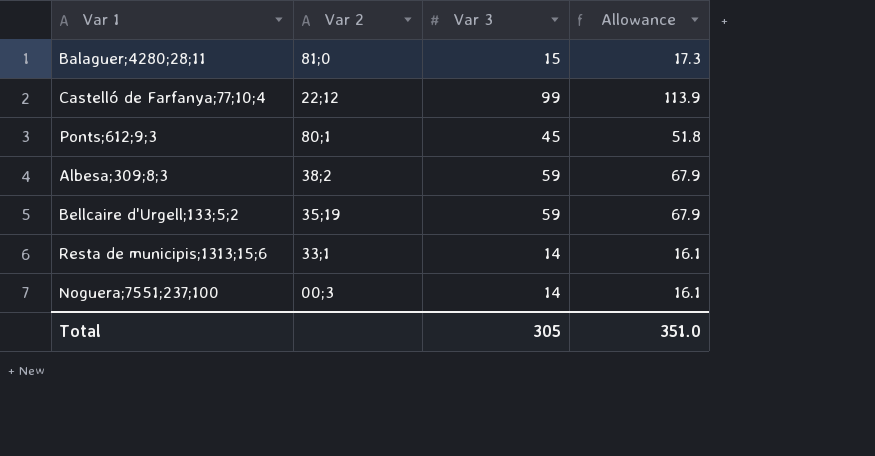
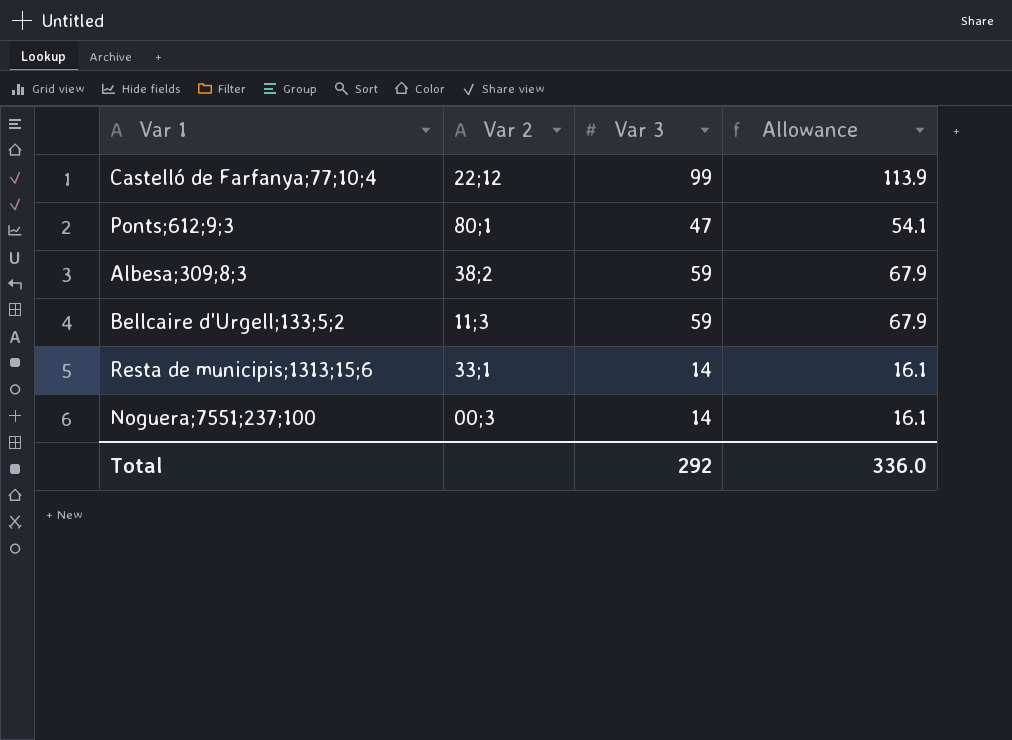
row Balaguer;4280;28;11: 81;0 | 15 | 17.3 -> none
Ponts;612;9;3 | Var 3: 45 -> 47
Ponts;612;9;3 | Allowance: 51.8 -> 54.1
Bellcaire d'Urgell;133;5;2 | Var 2: 35;19 -> 11;3
Total | Var 3: 305 -> 292
Total | Allowance: 351.0 -> 336.0

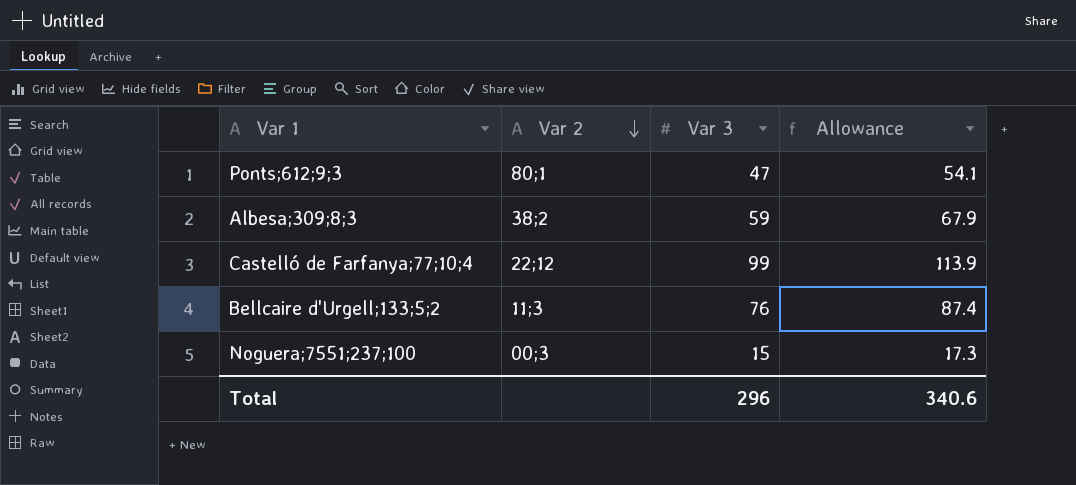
row order: none -> Var 2 descending
row Resta de municipis;1313;15;6: 33;1 | 14 | 16.1 -> none
Bellcaire d'Urgell;133;5;2 | Var 3: 59 -> 76
Bellcaire d'Urgell;133;5;2 | Allowance: 67.9 -> 87.4
Noguera;7551;237;100 | Var 3: 14 -> 15
Noguera;7551;237;100 | Allowance: 16.1 -> 17.3
Total | Var 3: 292 -> 296
Total | Allowance: 336.0 -> 340.6

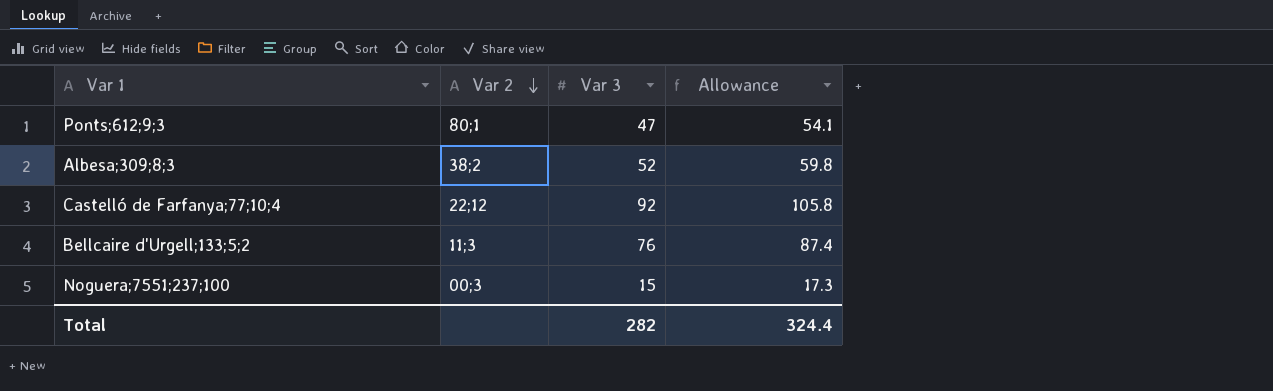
Albesa;309;8;3 | Var 3: 59 -> 52
Albesa;309;8;3 | Allowance: 67.9 -> 59.8
Castelló de Farfanya;77;10;4 | Var 3: 99 -> 92
Castelló de Farfanya;77;10;4 | Allowance: 113.9 -> 105.8
Total | Var 3: 296 -> 282
Total | Allowance: 340.6 -> 324.4

